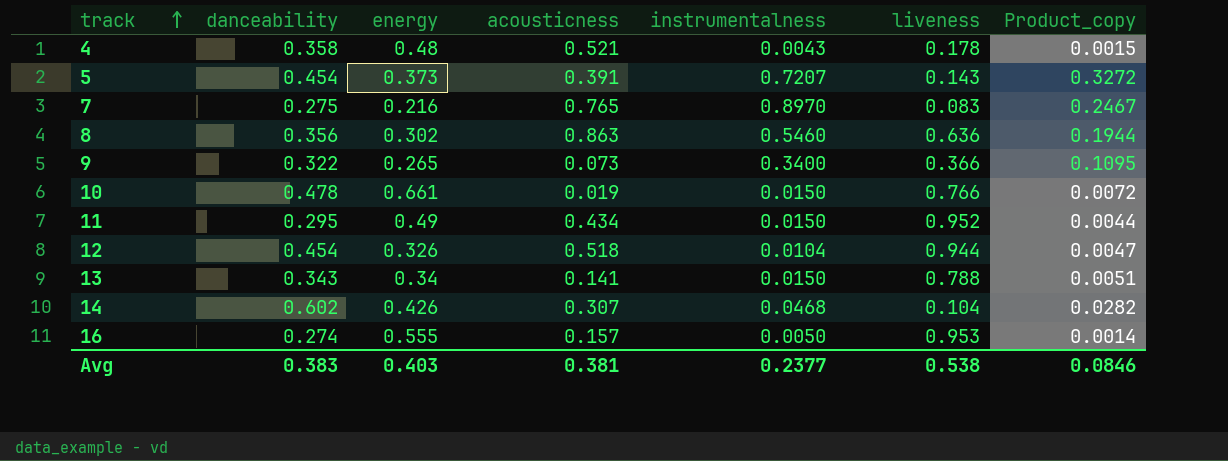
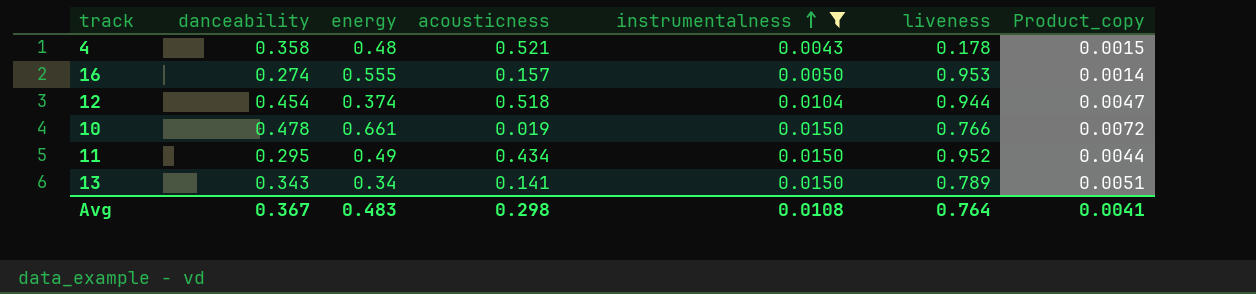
filter: none -> instrumentalness <= 0.0150
row order: track ascending -> instrumentalness ascending
12 | energy: 0.326 -> 0.374
13 | liveness: 0.788 -> 0.789
Avg | danceability: 0.383 -> 0.367
Avg | energy: 0.403 -> 0.483
Avg | acousticness: 0.381 -> 0.298
Avg | instrumentalness: 0.2377 -> 0.0108
Avg | liveness: 0.538 -> 0.764
Avg | Product_copy: 0.0846 -> 0.0041

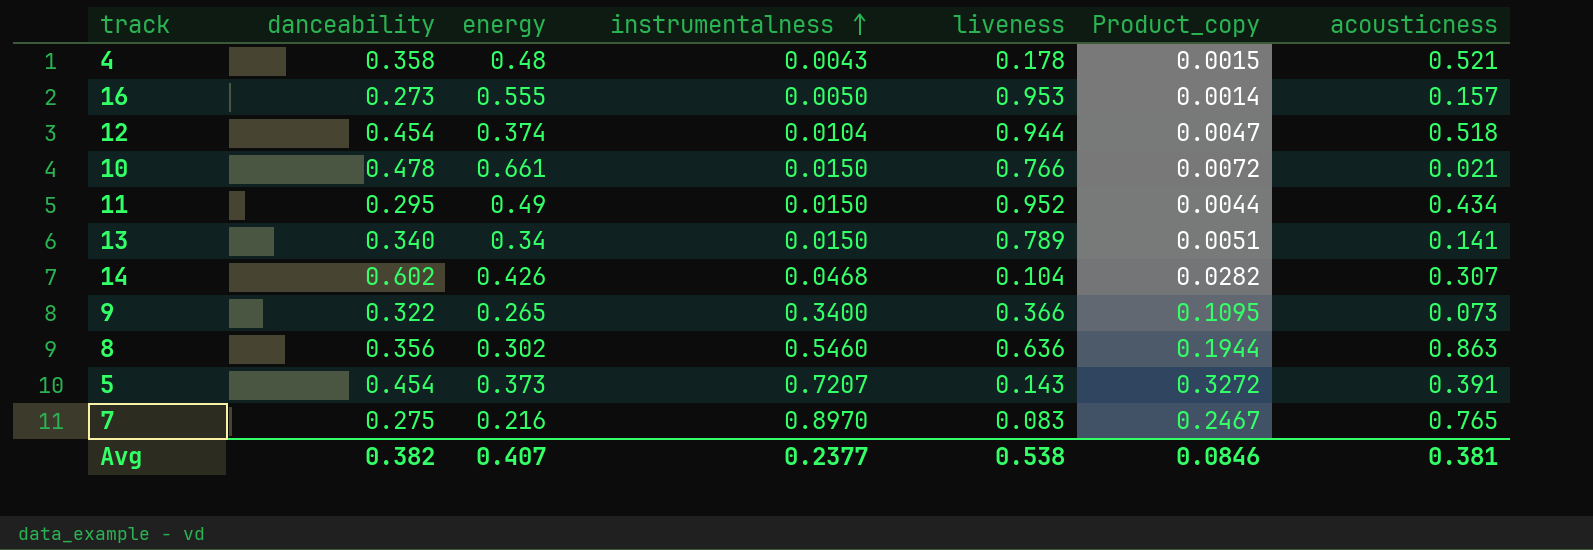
filter: instrumentalness <= 0.0150 -> none
column acousticness | position: 4 -> 7
16 | danceability: 0.274 -> 0.273
10 | acousticness: 0.019 -> 0.021
13 | danceability: 0.343 -> 0.340
Avg | danceability: 0.367 -> 0.382
Avg | energy: 0.483 -> 0.407
Avg | instrumentalness: 0.0108 -> 0.2377
Avg | liveness: 0.764 -> 0.538
Avg | Product_copy: 0.0041 -> 0.0846
Avg | acousticness: 0.298 -> 0.381

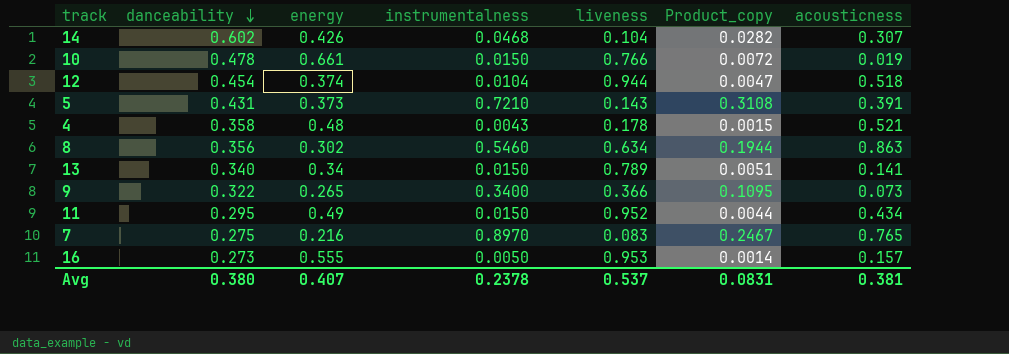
row order: instrumentalness ascending -> danceability descending
10 | acousticness: 0.021 -> 0.019
5 | danceability: 0.454 -> 0.431
5 | instrumentalness: 0.7207 -> 0.7210
5 | Product_copy: 0.3272 -> 0.3108
8 | liveness: 0.636 -> 0.634
Avg | danceability: 0.382 -> 0.380
Avg | instrumentalness: 0.2377 -> 0.2378
Avg | liveness: 0.538 -> 0.537
Avg | Product_copy: 0.0846 -> 0.0831

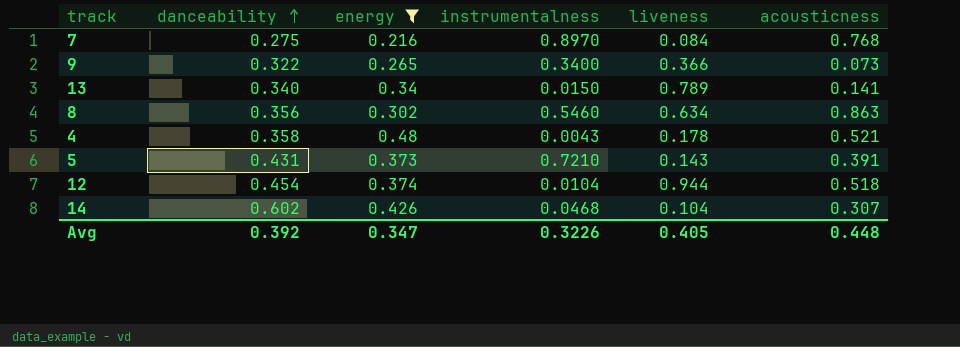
filter: none -> energy <= 0.48
row order: danceability descending -> danceability ascending
column Product_copy | formula: [danceability] * [instrumentalness] -> none
7 | liveness: 0.083 -> 0.084
7 | acousticness: 0.765 -> 0.768
Avg | danceability: 0.380 -> 0.392
Avg | energy: 0.407 -> 0.347
Avg | instrumentalness: 0.2378 -> 0.3226
Avg | liveness: 0.537 -> 0.405
Avg | acousticness: 0.381 -> 0.448

